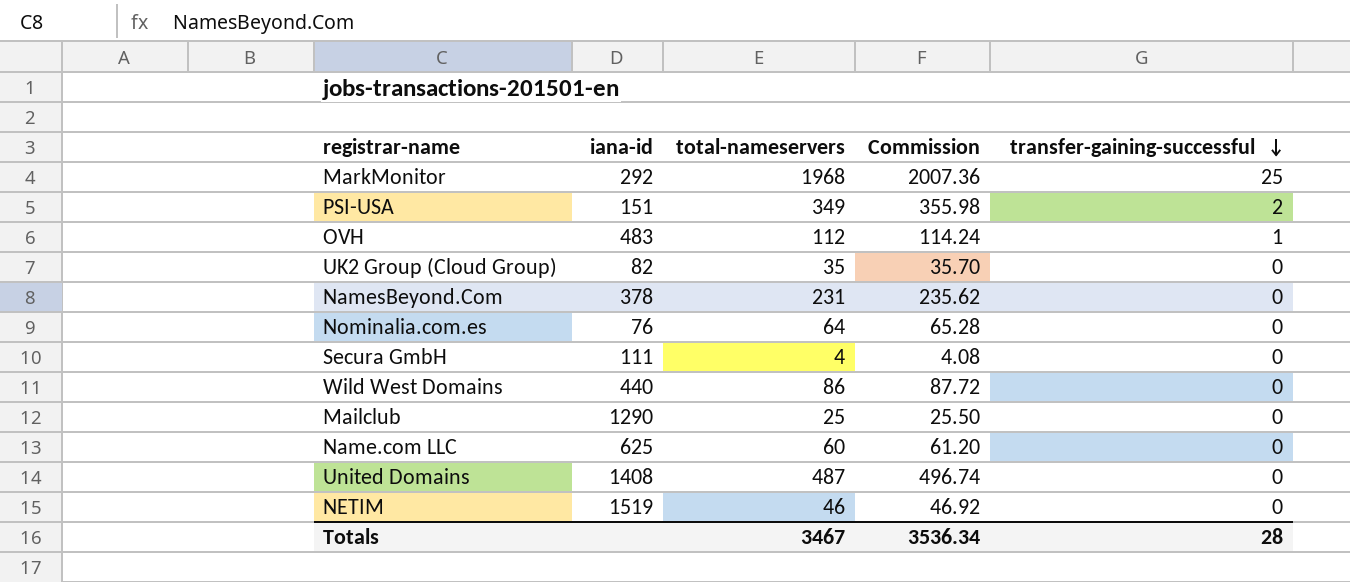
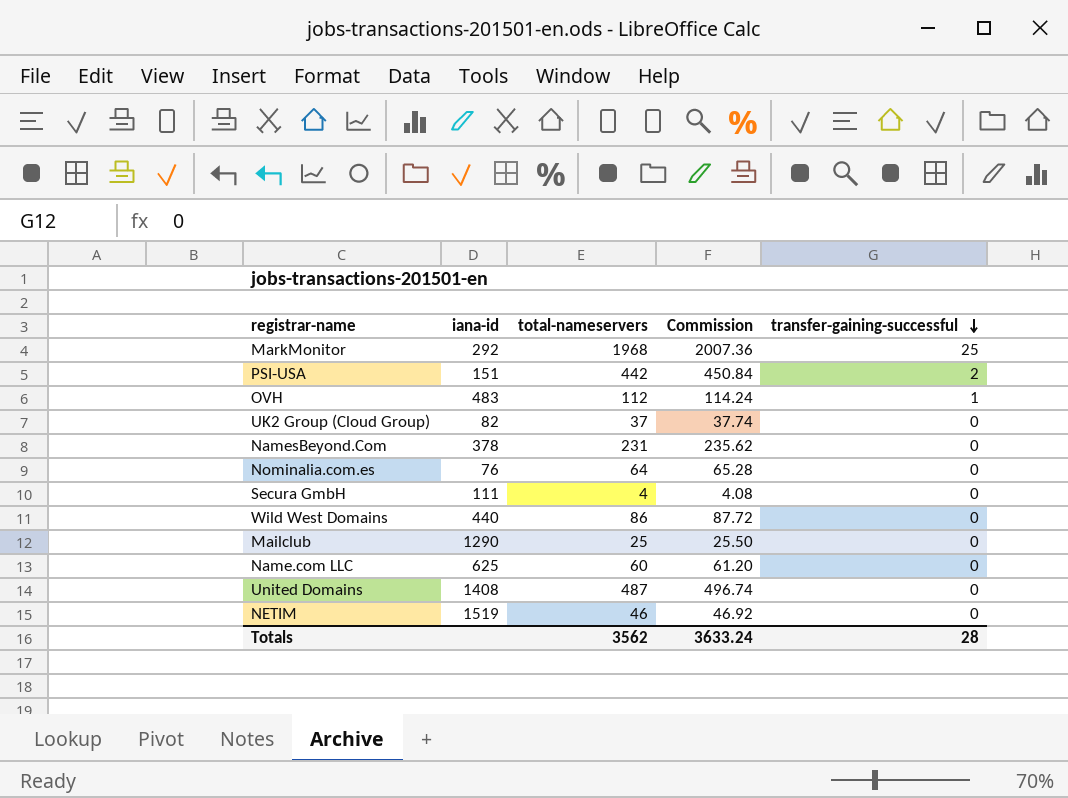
PSI-USA | total-nameservers: 349 -> 442
PSI-USA | Commission: 355.98 -> 450.84
UK2 Group (Cloud Group) | total-nameservers: 35 -> 37
UK2 Group (Cloud Group) | Commission: 35.70 -> 37.74
Totals | total-nameservers: 3467 -> 3562
Totals | Commission: 3536.34 -> 3633.24

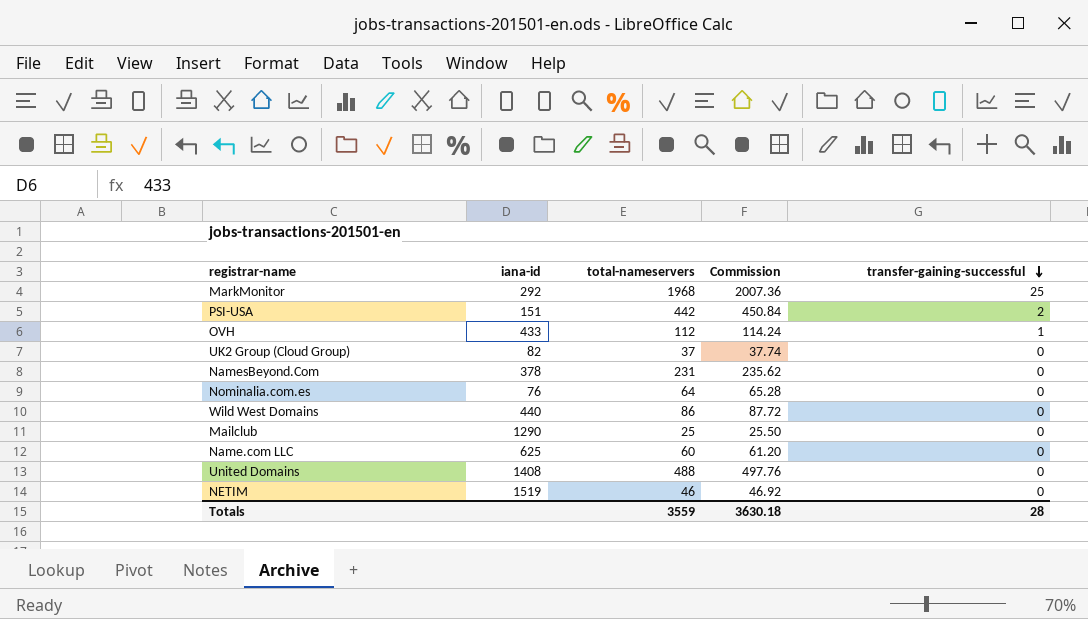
row Secura GmbH: 111 | 4 | 4.08 | 0 -> none
OVH | iana-id: 483 -> 433
United Domains | total-nameservers: 487 -> 488
United Domains | Commission: 496.74 -> 497.76
Totals | total-nameservers: 3562 -> 3559
Totals | Commission: 3633.24 -> 3630.18

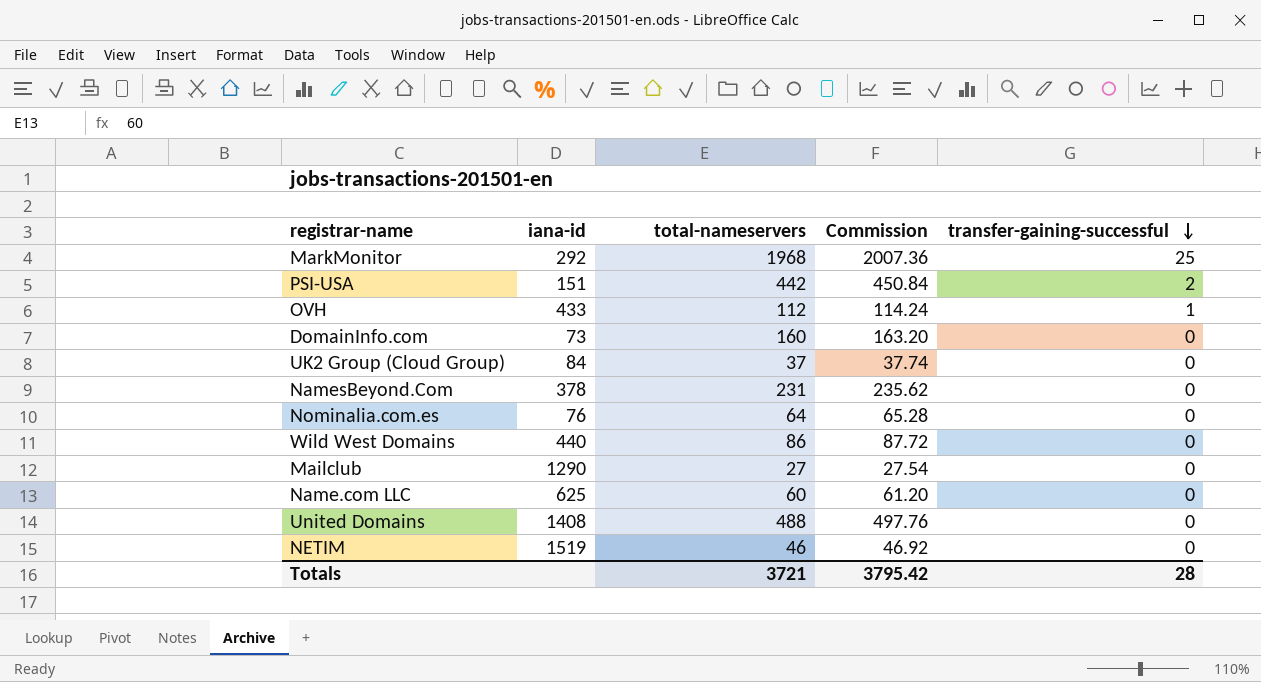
row DomainInfo.com: none -> 73 | 160 | 163.20 | 0
UK2 Group (Cloud Group) | iana-id: 82 -> 84
Mailclub | total-nameservers: 25 -> 27
Mailclub | Commission: 25.50 -> 27.54
Totals | total-nameservers: 3559 -> 3721
Totals | Commission: 3630.18 -> 3795.42

